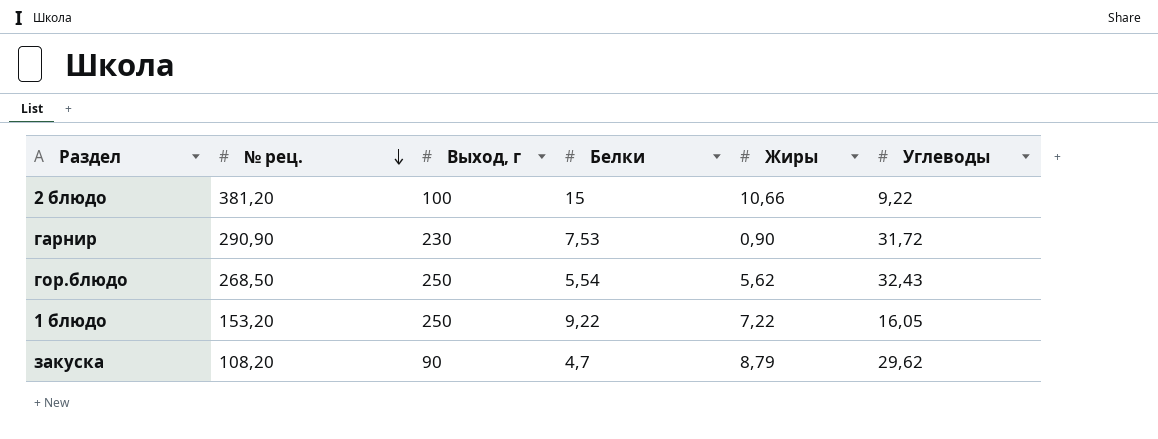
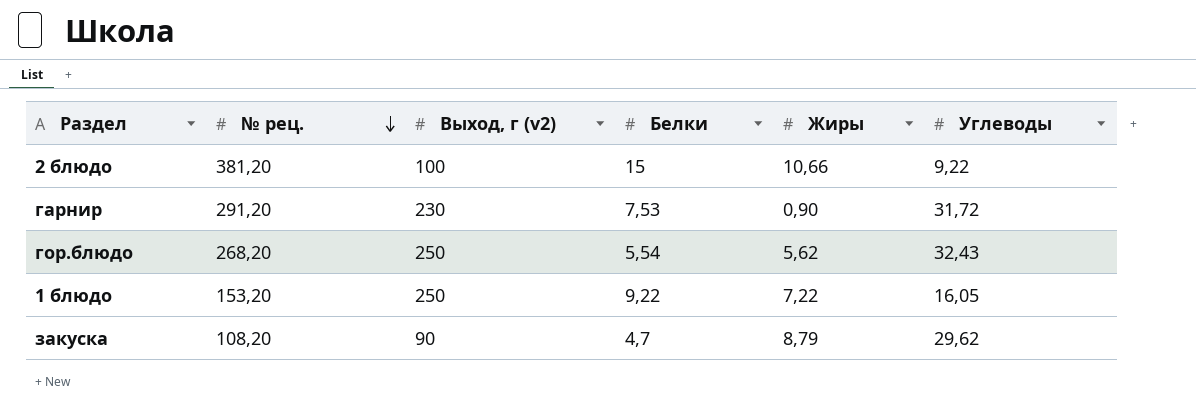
column name: Выход, г -> Выход, г (v2)
гарнир | № рец.: 290,90 -> 291,20
гор.блюдо | № рец.: 268,50 -> 268,20

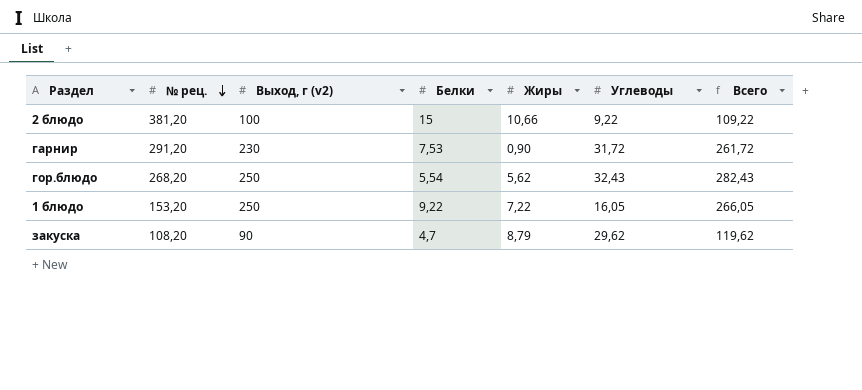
column Всего | formula: none -> [Выход, г (v2)] + [Углеводы]

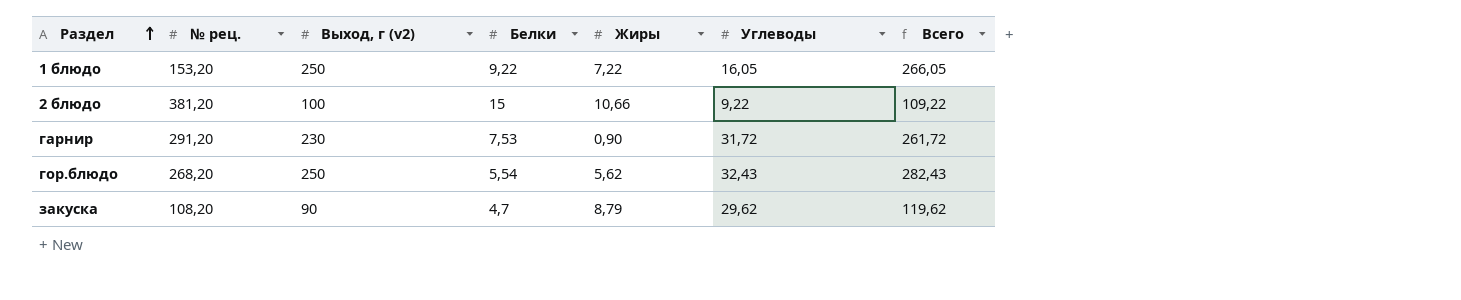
row order: № рец. descending -> Раздел ascending

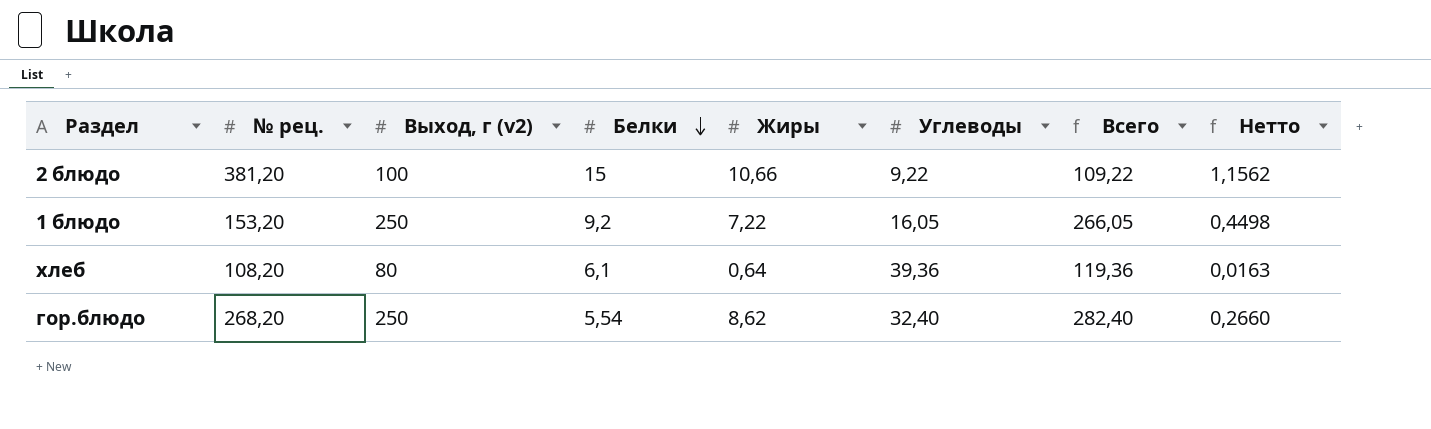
row order: Раздел ascending -> Белки descending
column Нетто | formula: none -> [Жиры] / [Углеводы]
row гарнир: 291,20 | 230 | 7,53 | 0,90 | 31,72 | 261,72 -> none
row закуска: 108,20 | 90 | 4,7 | 8,79 | 29,62 | 119,62 -> none
1 блюдо | Белки: 9,22 -> 9,2
row хлеб: none -> 108,20 | 80 | 6,1 | 0,64 | 39,36 | 119,36 | 0,0163
гор.блюдо | Жиры: 5,62 -> 8,62
гор.блюдо | Углеводы: 32,43 -> 32,40
гор.блюдо | Всего: 282,43 -> 282,40

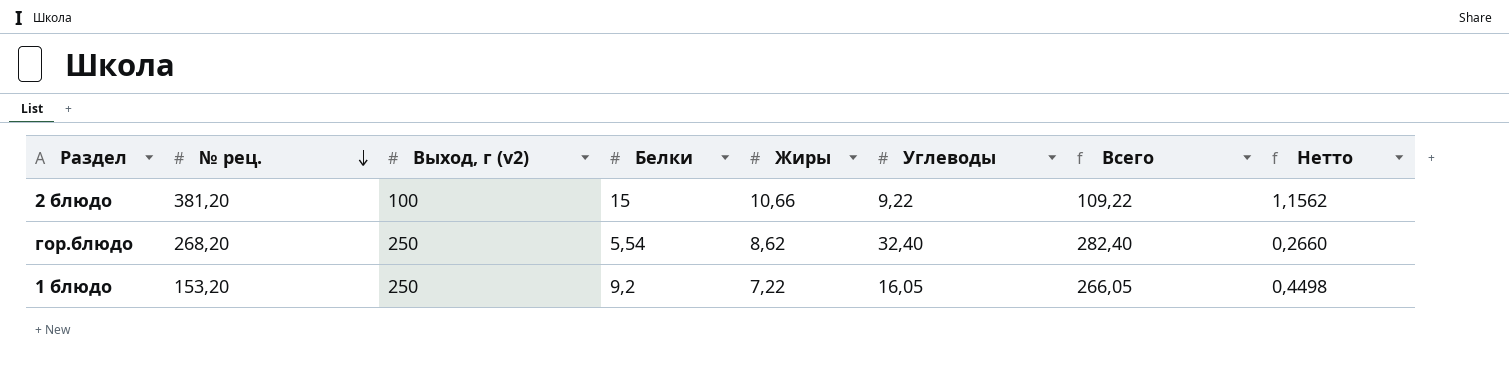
row order: Белки descending -> № рец. descending
row хлеб: 108,20 | 80 | 6,1 | 0,64 | 39,36 | 119,36 | 0,0163 -> none

